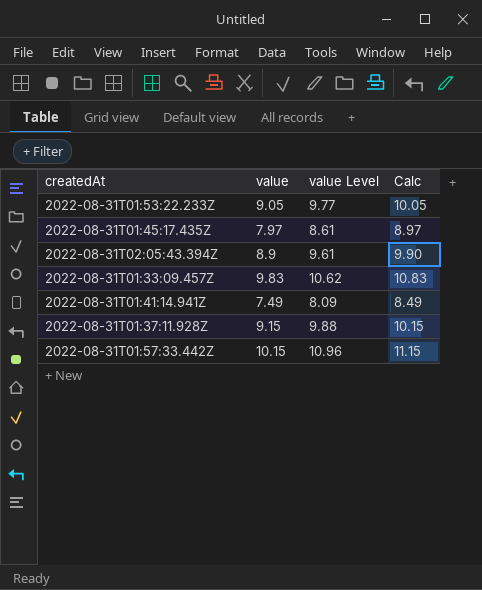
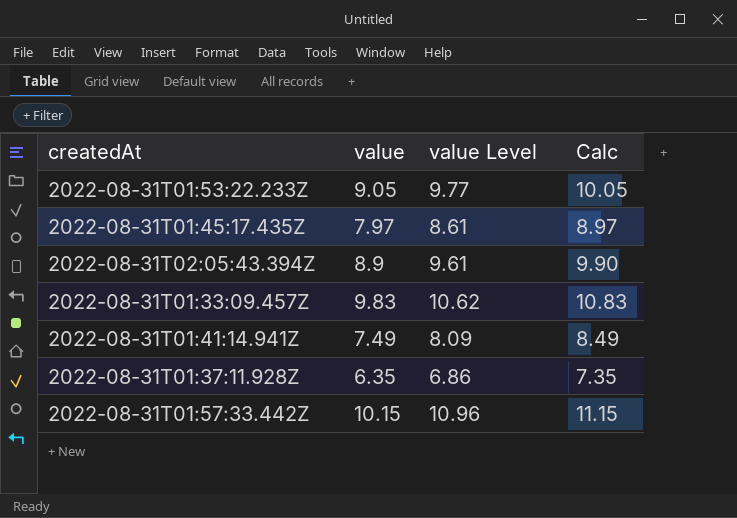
2022-08-31T01:37:11.928Z | value: 9.15 -> 6.35
2022-08-31T01:37:11.928Z | value Level: 9.88 -> 6.86
2022-08-31T01:37:11.928Z | Calc: 10.15 -> 7.35

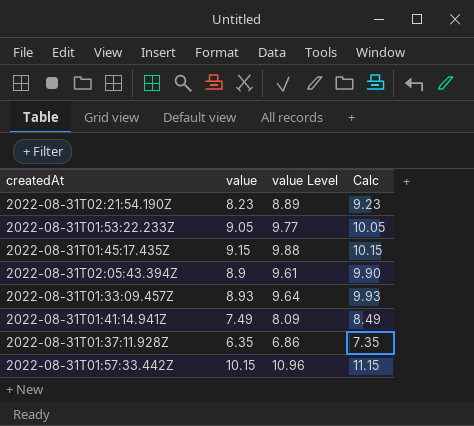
row 2022-08-31T02:21:54.190Z: none -> 8.23 | 8.89 | 9.23
2022-08-31T01:45:17.435Z | value: 7.97 -> 9.15
2022-08-31T01:45:17.435Z | value Level: 8.61 -> 9.88
2022-08-31T01:45:17.435Z | Calc: 8.97 -> 10.15
2022-08-31T01:33:09.457Z | value: 9.83 -> 8.93
2022-08-31T01:33:09.457Z | value Level: 10.62 -> 9.64
2022-08-31T01:33:09.457Z | Calc: 10.83 -> 9.93

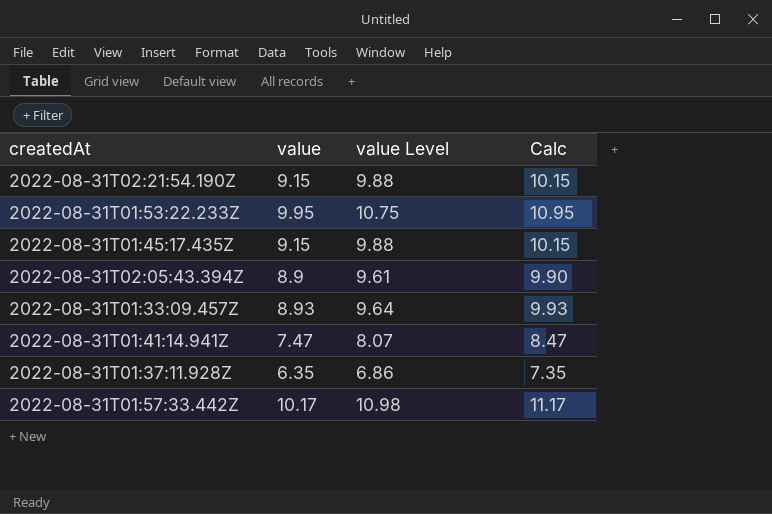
2022-08-31T02:21:54.190Z | value: 8.23 -> 9.15
2022-08-31T02:21:54.190Z | value Level: 8.89 -> 9.88
2022-08-31T02:21:54.190Z | Calc: 9.23 -> 10.15
2022-08-31T01:53:22.233Z | value: 9.05 -> 9.95
2022-08-31T01:53:22.233Z | value Level: 9.77 -> 10.75
2022-08-31T01:53:22.233Z | Calc: 10.05 -> 10.95
2022-08-31T01:41:14.941Z | value: 7.49 -> 7.47
2022-08-31T01:41:14.941Z | value Level: 8.09 -> 8.07
2022-08-31T01:41:14.941Z | Calc: 8.49 -> 8.47
2022-08-31T01:57:33.442Z | value: 10.15 -> 10.17
2022-08-31T01:57:33.442Z | value Level: 10.96 -> 10.98
2022-08-31T01:57:33.442Z | Calc: 11.15 -> 11.17

